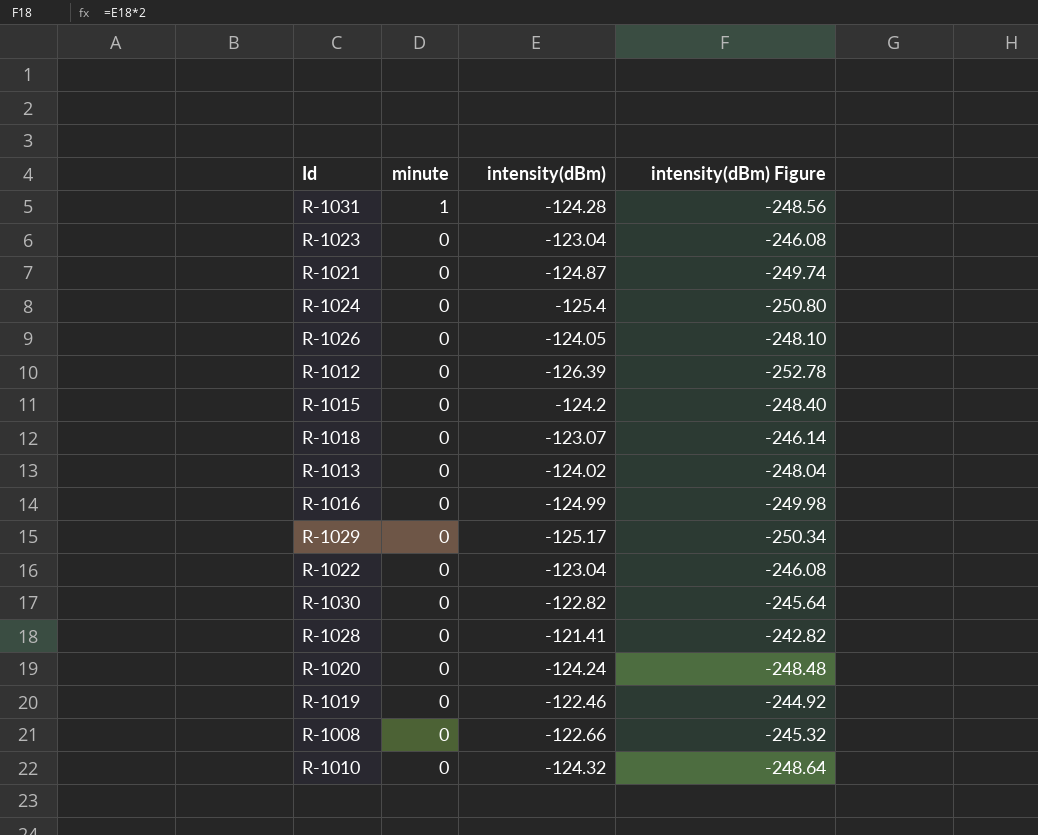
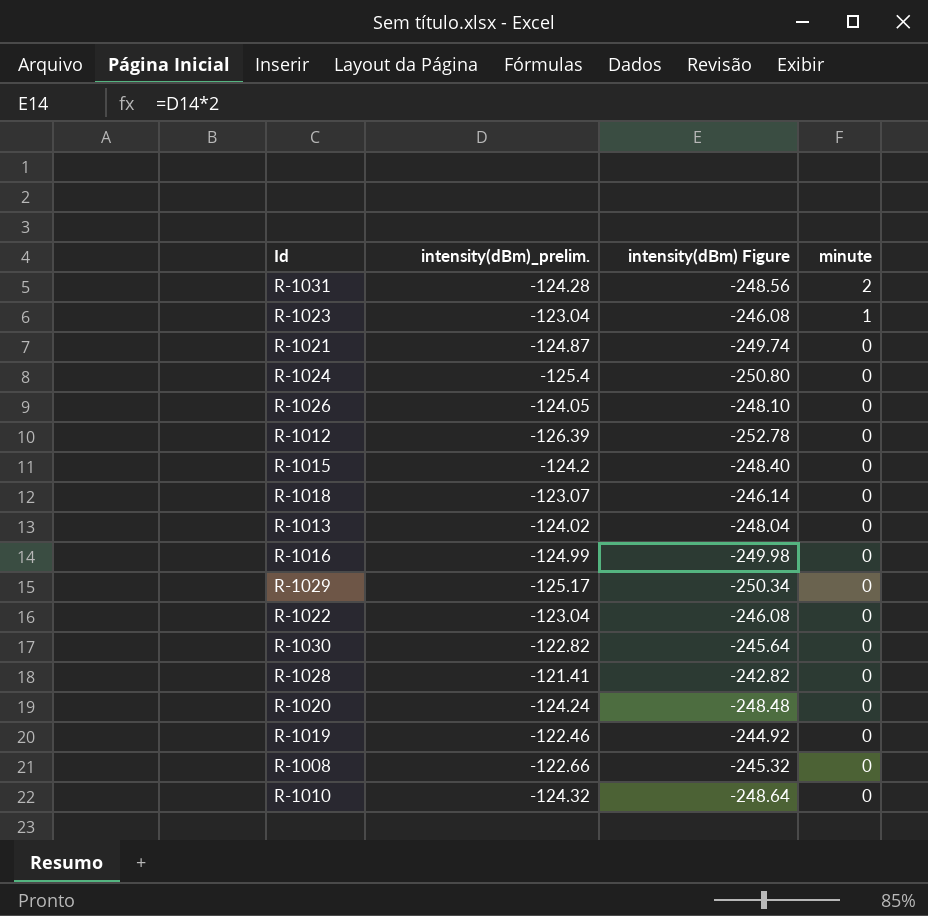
column name: intensity(dBm) -> intensity(dBm)_prelim.
column minute | position: 2 -> 4
R-1031 | minute: 1 -> 2
R-1023 | minute: 0 -> 1

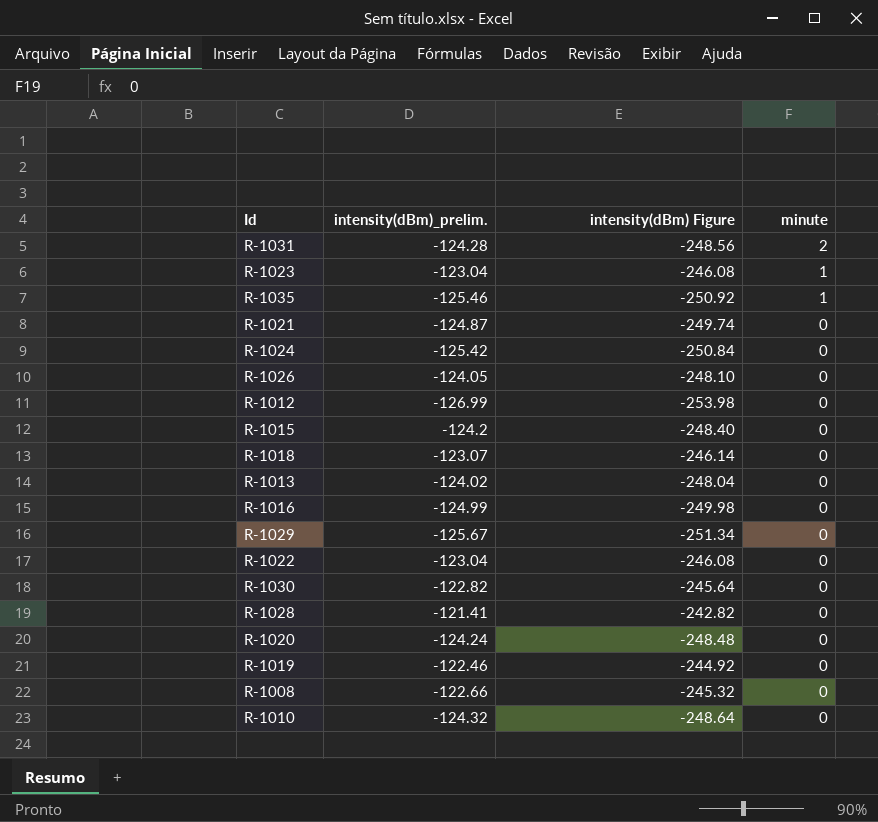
row R-1035: none -> -125.46 | -250.92 | 1
R-1024 | intensity(dBm)_prelim.: -125.4 -> -125.42
R-1024 | intensity(dBm) Figure: -250.80 -> -250.84
R-1012 | intensity(dBm)_prelim.: -126.39 -> -126.99
R-1012 | intensity(dBm) Figure: -252.78 -> -253.98
R-1029 | intensity(dBm)_prelim.: -125.17 -> -125.67
R-1029 | intensity(dBm) Figure: -250.34 -> -251.34

